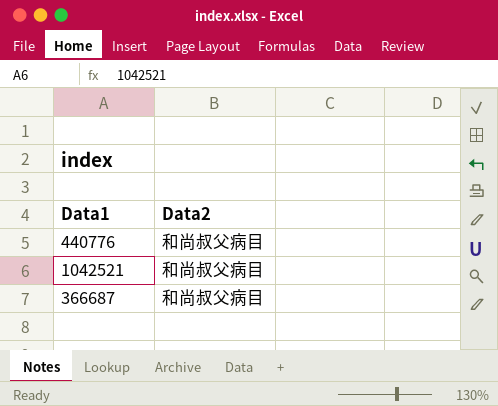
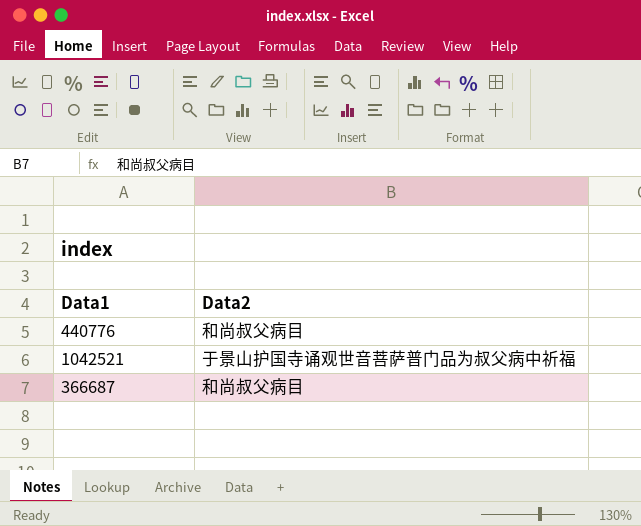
1042521 | Data2: 和尚叔父病目 -> 于景山护国寺诵观世音菩萨普门品为叔父病中祈福

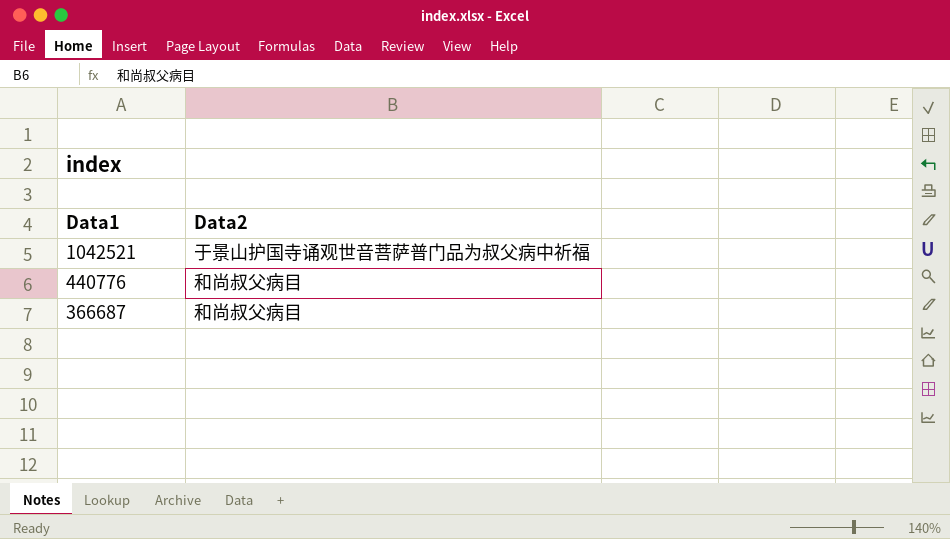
row order: none -> Data1 descending

